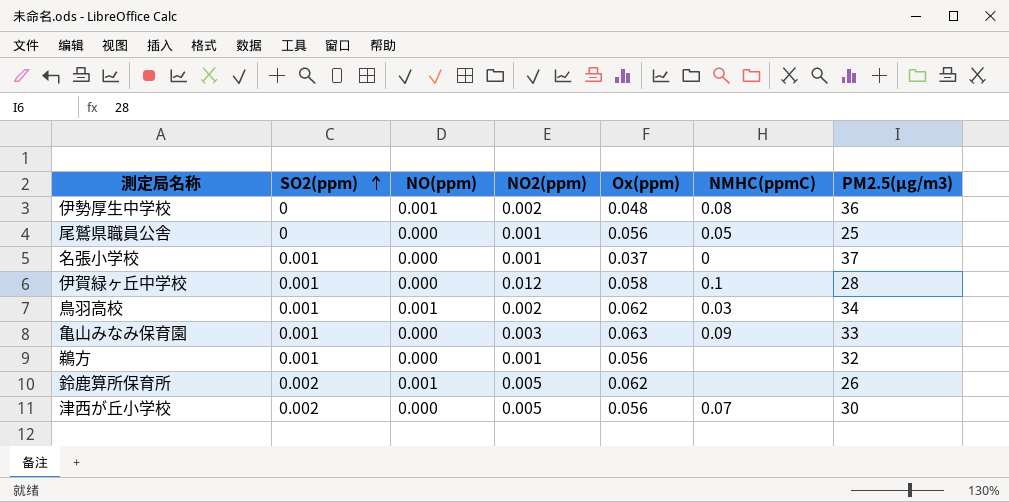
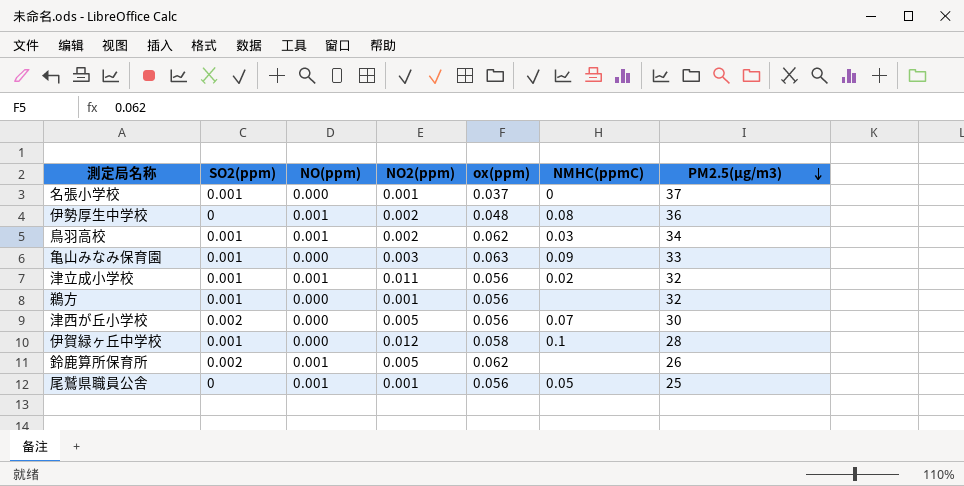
row order: SO2(ppm) ascending -> PM2.5(μg/m3) descending
column name: Ox(ppm) -> ox(ppm)
row 津立成小学校: none -> 0.001 | 0.001 | 0.011 | 0.056 | 0.02 | 32
尾鷲県職員公舎 | NO(ppm): 0.000 -> 0.001

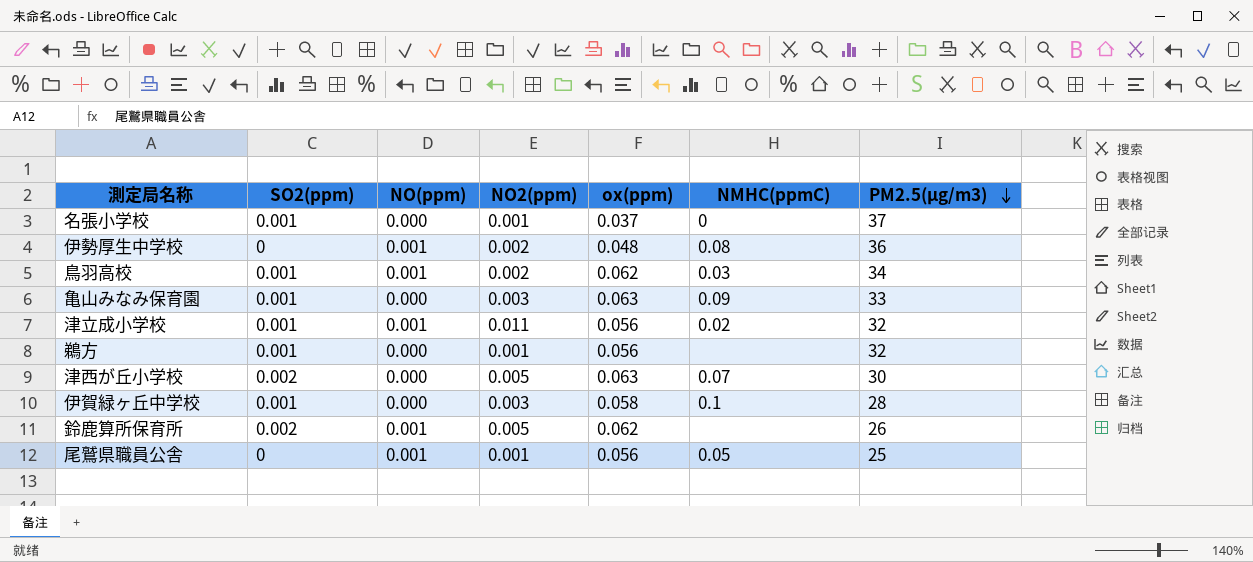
津西が丘小学校 | ox(ppm): 0.056 -> 0.063
伊賀緑ヶ丘中学校 | NO2(ppm): 0.012 -> 0.003

